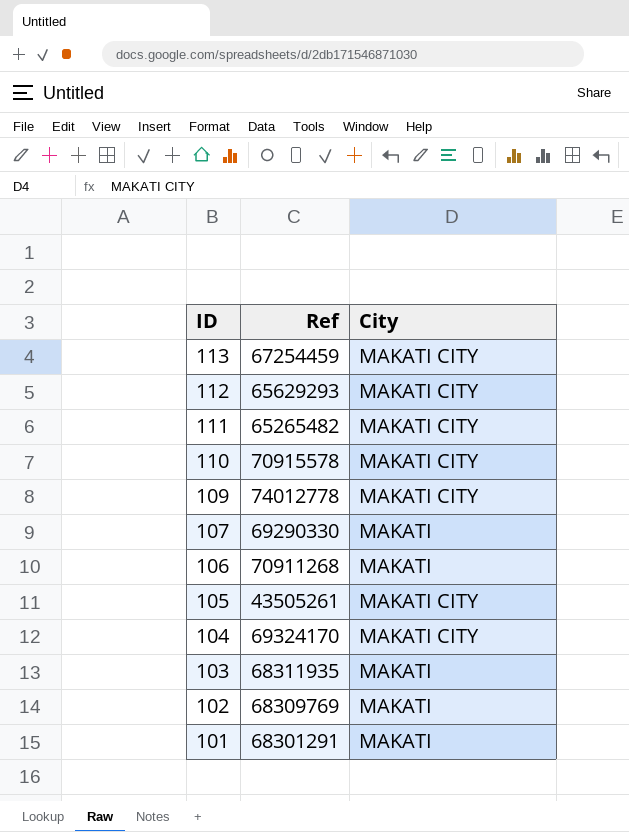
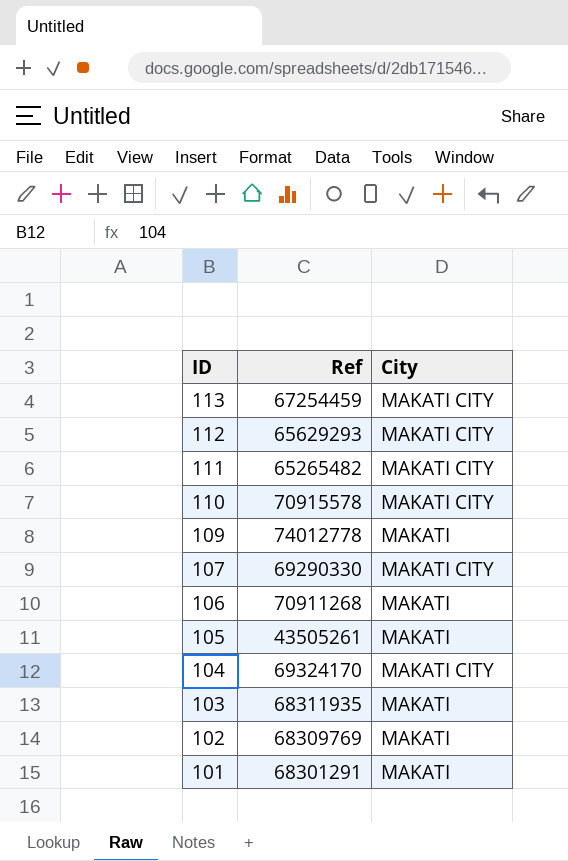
109 | City: MAKATI CITY -> MAKATI
107 | City: MAKATI -> MAKATI CITY
105 | City: MAKATI CITY -> MAKATI

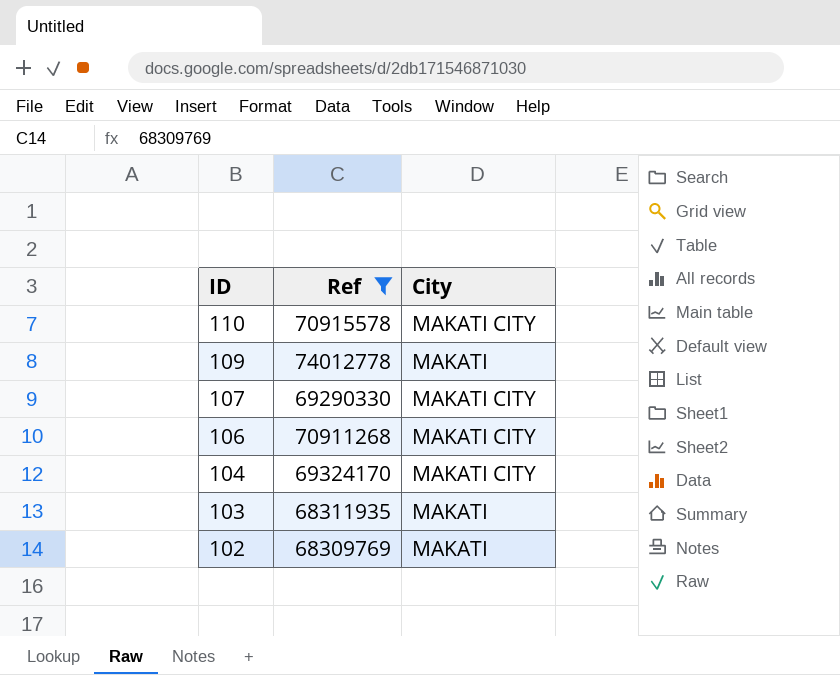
filter: none -> Ref >= 68309769
106 | City: MAKATI -> MAKATI CITY

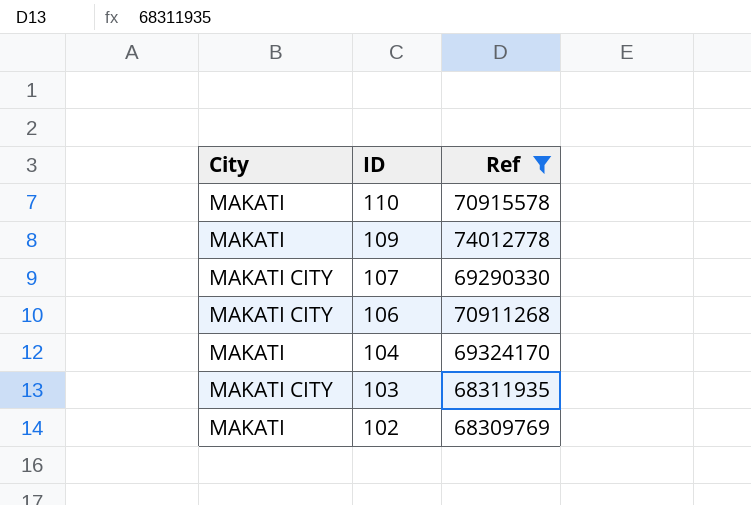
column City | position: 3 -> 1
110 | City: MAKATI CITY -> MAKATI
104 | City: MAKATI CITY -> MAKATI
103 | City: MAKATI -> MAKATI CITY

